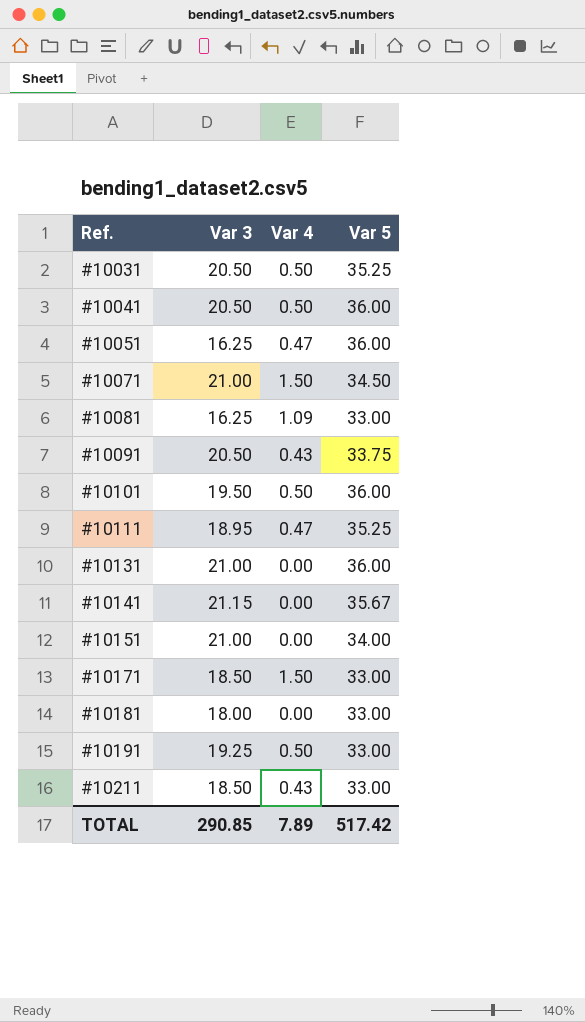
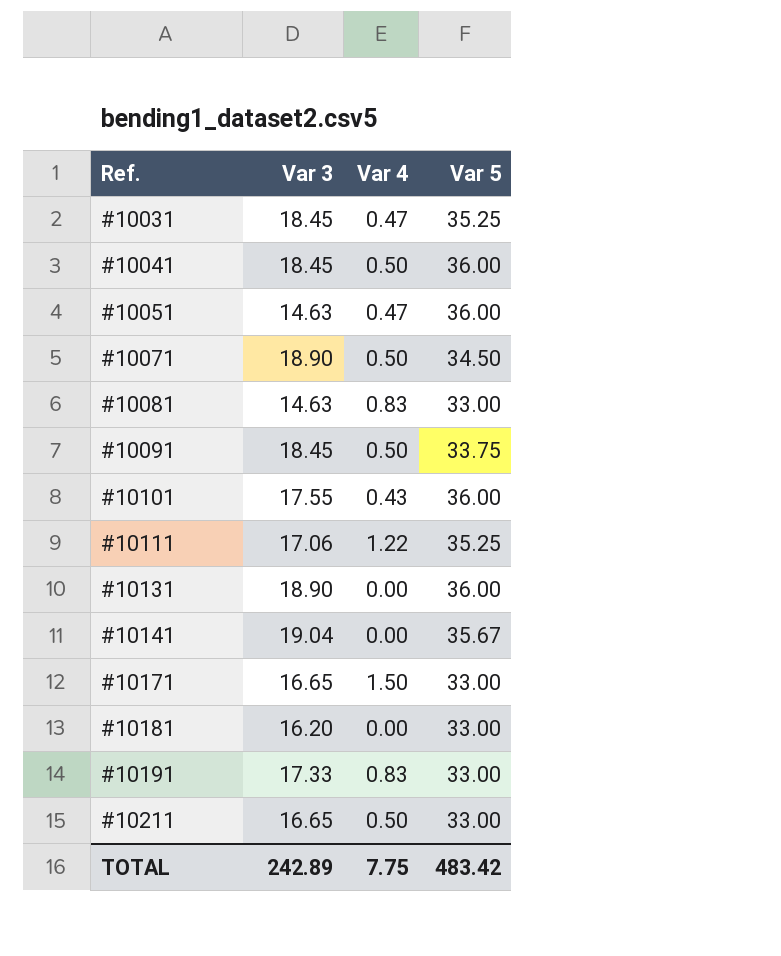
row #10151: 21.00 | 0.00 | 34.00 -> none
#10031 | Var 3: 20.50 -> 18.45
#10031 | Var 4: 0.50 -> 0.47
#10041 | Var 3: 20.50 -> 18.45
#10051 | Var 3: 16.25 -> 14.63
#10071 | Var 3: 21.00 -> 18.90
#10071 | Var 4: 1.50 -> 0.50
#10081 | Var 3: 16.25 -> 14.63
#10081 | Var 4: 1.09 -> 0.83
#10091 | Var 3: 20.50 -> 18.45
#10091 | Var 4: 0.43 -> 0.50
#10101 | Var 3: 19.50 -> 17.55
#10101 | Var 4: 0.50 -> 0.43
#10111 | Var 3: 18.95 -> 17.06
#10111 | Var 4: 0.47 -> 1.22
#10131 | Var 3: 21.00 -> 18.90
#10141 | Var 3: 21.15 -> 19.04
#10171 | Var 3: 18.50 -> 16.65
#10181 | Var 3: 18.00 -> 16.20
#10191 | Var 3: 19.25 -> 17.33
#10191 | Var 4: 0.50 -> 0.83
#10211 | Var 3: 18.50 -> 16.65
#10211 | Var 4: 0.43 -> 0.50
TOTAL | Var 3: 290.85 -> 242.89
TOTAL | Var 4: 7.89 -> 7.75
TOTAL | Var 5: 517.42 -> 483.42

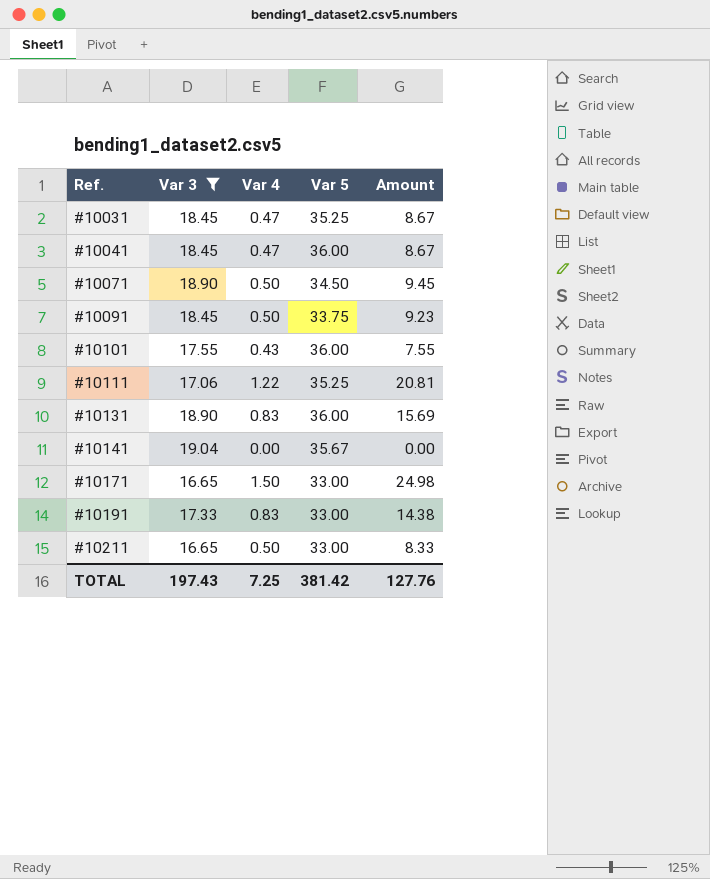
filter: none -> Var 3 >= 16.65
column Amount | formula: none -> [Var 3] * [Var 4]
#10041 | Var 4: 0.50 -> 0.47
#10131 | Var 4: 0.00 -> 0.83
TOTAL | Var 3: 242.89 -> 197.43
TOTAL | Var 4: 7.75 -> 7.25
TOTAL | Var 5: 483.42 -> 381.42

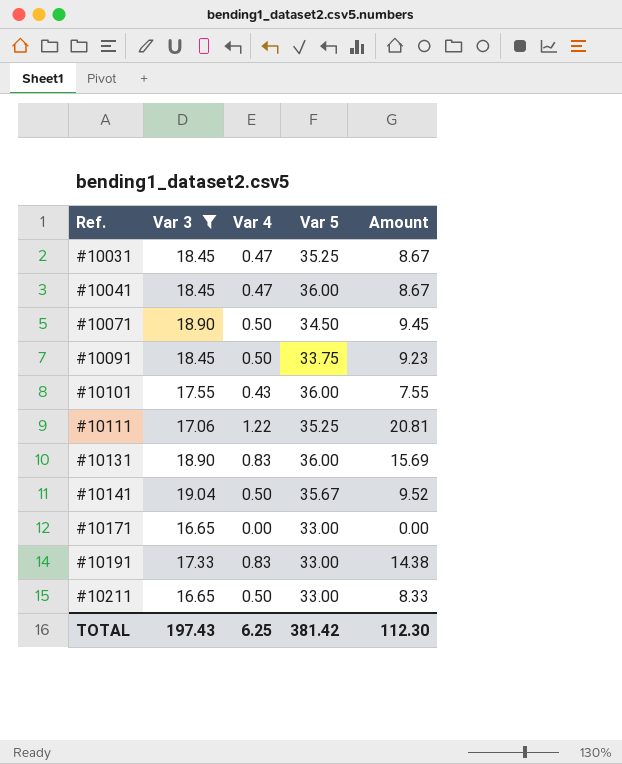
#10141 | Var 4: 0.00 -> 0.50
#10141 | Amount: 0.00 -> 9.52
#10171 | Var 4: 1.50 -> 0.00
#10171 | Amount: 24.98 -> 0.00
TOTAL | Var 4: 7.25 -> 6.25
TOTAL | Amount: 127.76 -> 112.30

